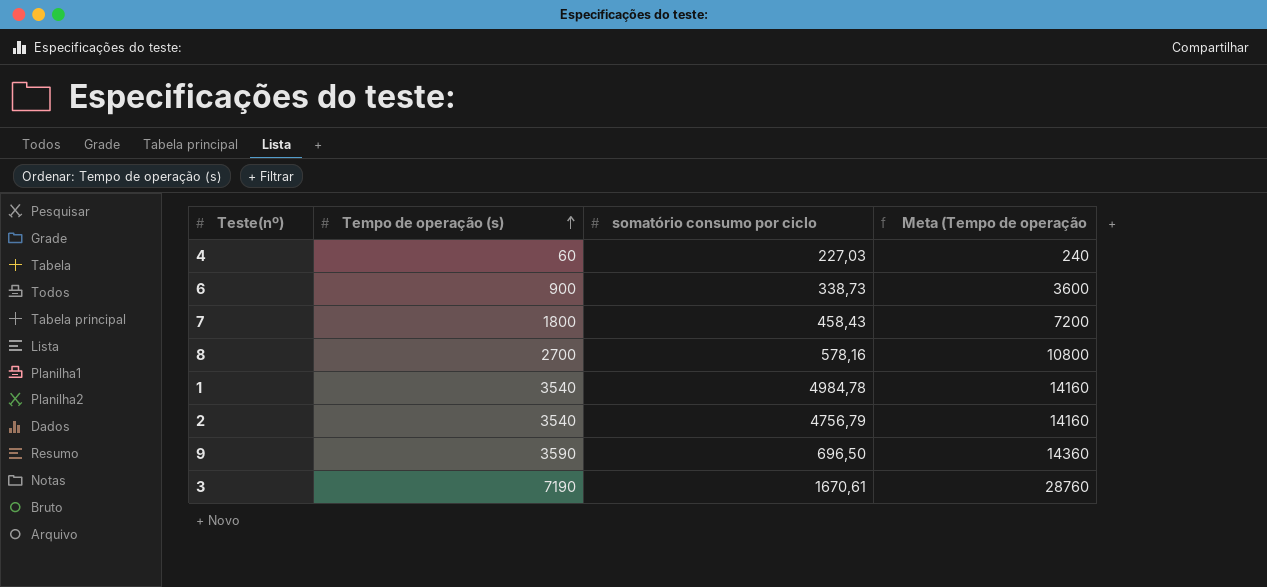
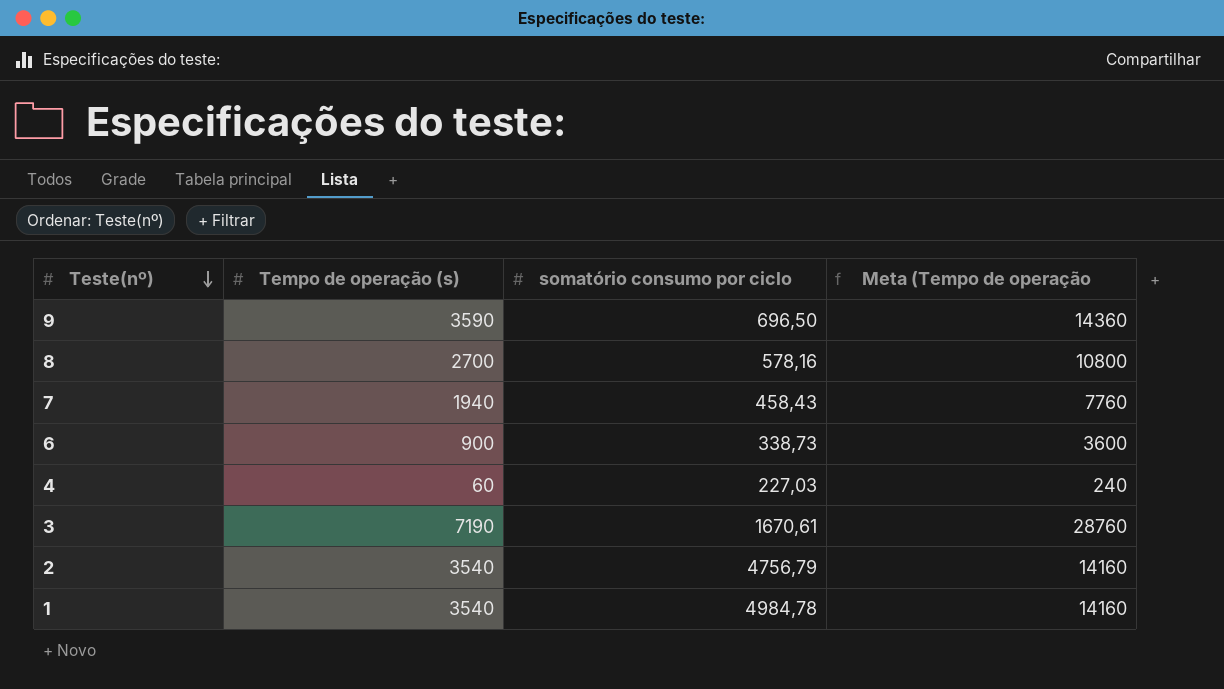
row order: Tempo de operação (s) ascending -> Teste(nº) descending
7 | Tempo de operação (s): 1800 -> 1940
7 | Meta (Tempo de operação: 7200 -> 7760

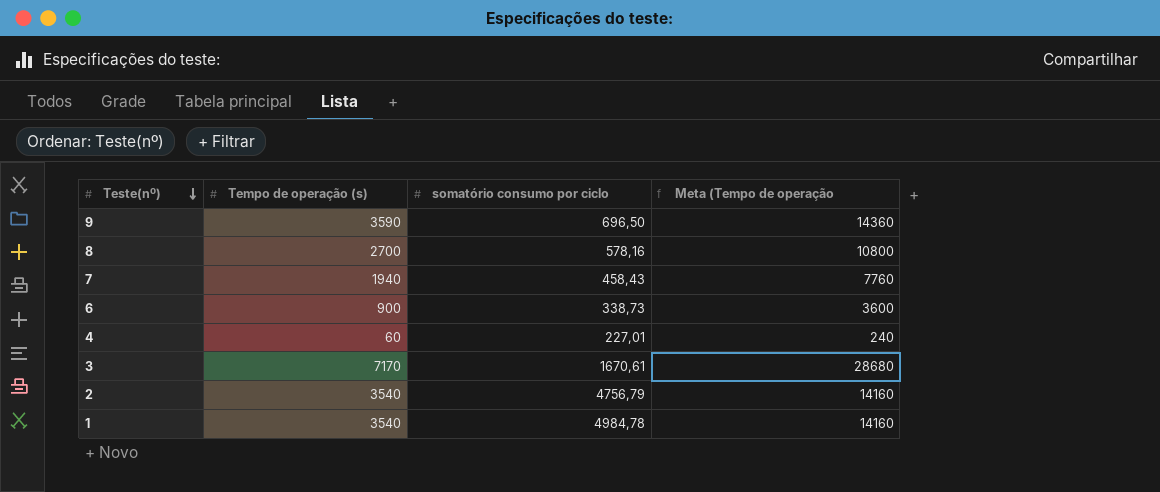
4 | somatório consumo por ciclo: 227,03 -> 227,01
3 | Tempo de operação (s): 7190 -> 7170
3 | Meta (Tempo de operação: 28760 -> 28680

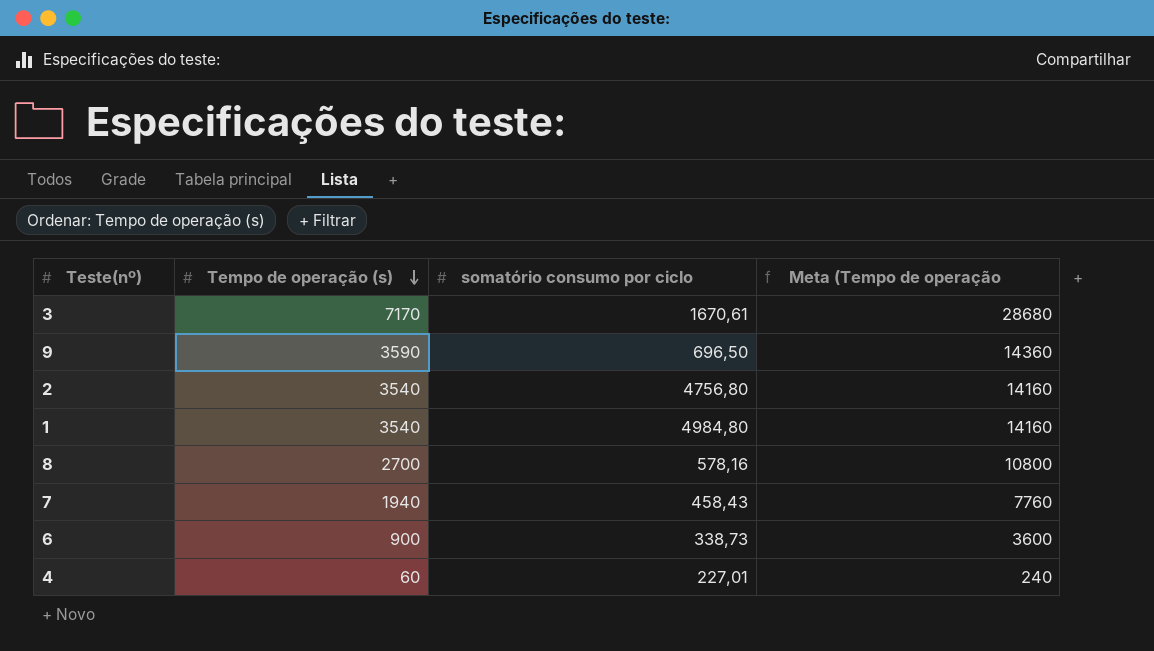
row order: Teste(nº) descending -> Tempo de operação (s) descending
2 | somatório consumo por ciclo: 4756,79 -> 4756,80
1 | somatório consumo por ciclo: 4984,78 -> 4984,80

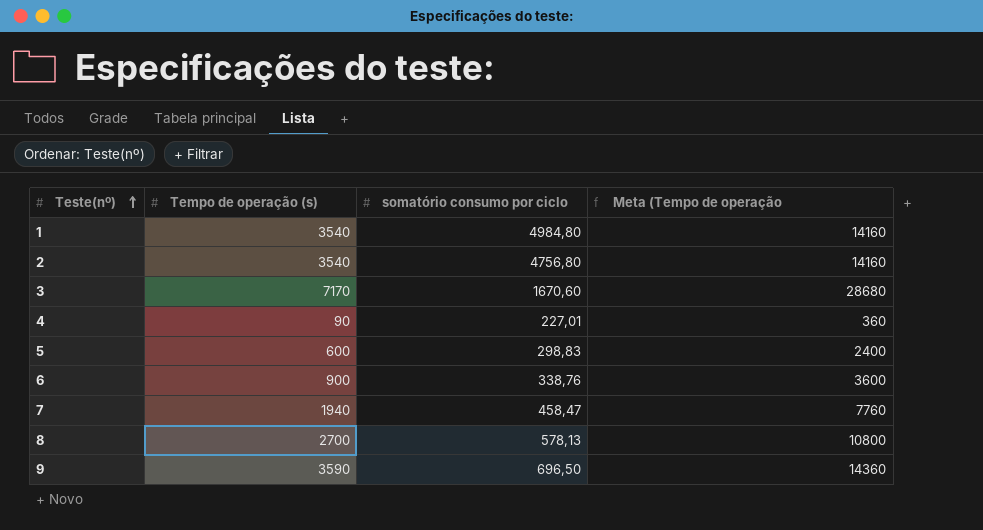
row order: Tempo de operação (s) descending -> Teste(nº) ascending
3 | somatório consumo por ciclo: 1670,61 -> 1670,60
4 | Tempo de operação (s): 60 -> 90
4 | Meta (Tempo de operação: 240 -> 360
row 5: none -> 600 | 298,83 | 2400
6 | somatório consumo por ciclo: 338,73 -> 338,76
7 | somatório consumo por ciclo: 458,43 -> 458,47
8 | somatório consumo por ciclo: 578,16 -> 578,13

